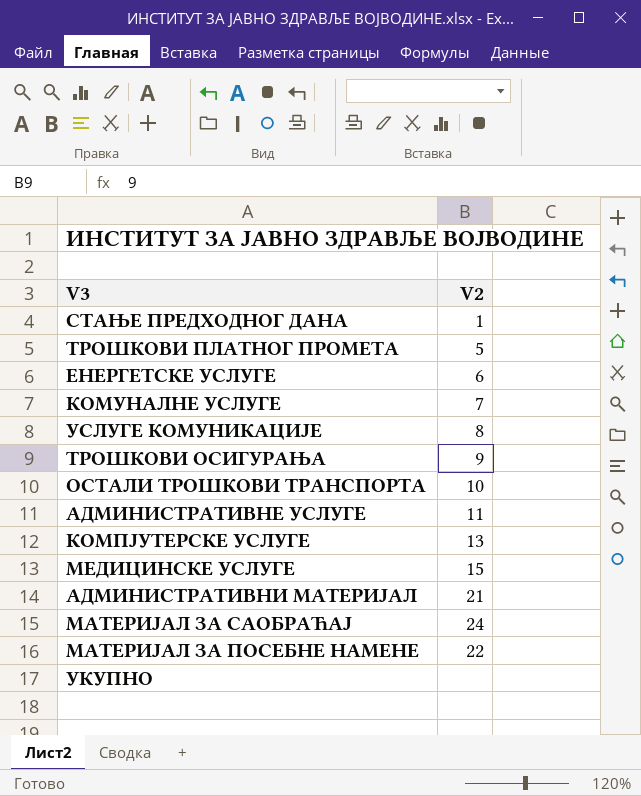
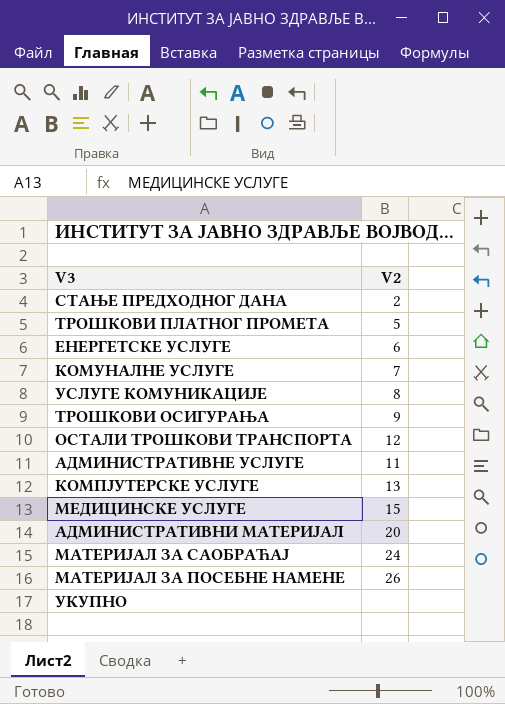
СТАЊЕ ПРЕДХОДНОГ ДАНА | V2: 1 -> 2
ОСТАЛИ ТРОШКОВИ ТРАНСПОРТА | V2: 10 -> 12
АДМИНИСТРАТИВНИ МАТЕРИЈАЛ | V2: 21 -> 20
МАТЕРИЈАЛ ЗА ПОСЕБНЕ НАМЕНЕ | V2: 22 -> 26

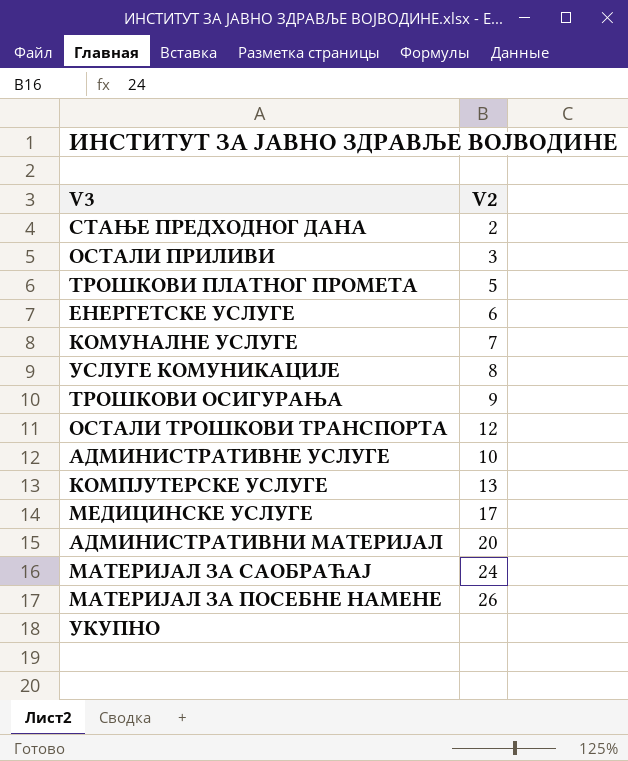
row ОСТАЛИ ПРИЛИВИ: none -> 3
АДМИНИСТРАТИВНЕ УСЛУГЕ | V2: 11 -> 10
МЕДИЦИНСКЕ УСЛУГЕ | V2: 15 -> 17

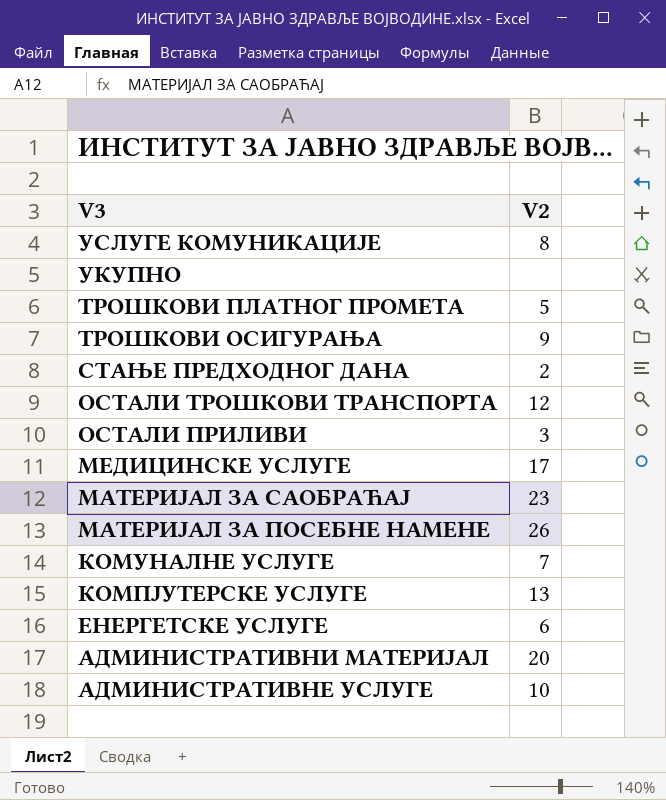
row order: none -> V3 descending
МАТЕРИЈАЛ ЗА САОБРАЋАЈ | V2: 24 -> 23

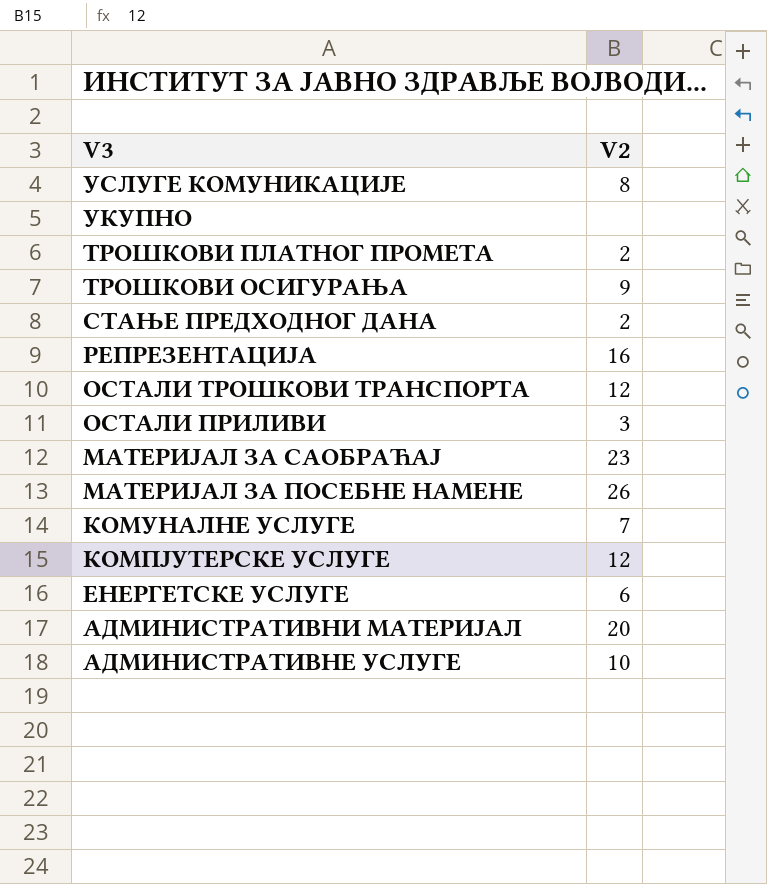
row МЕДИЦИНСКЕ УСЛУГЕ: 17 -> none
ТРОШКОВИ ПЛАТНОГ ПРОМЕТА | V2: 5 -> 2
row РЕПРЕЗЕНТАЦИЈА: none -> 16
КОМПЈУТЕРСКЕ УСЛУГЕ | V2: 13 -> 12

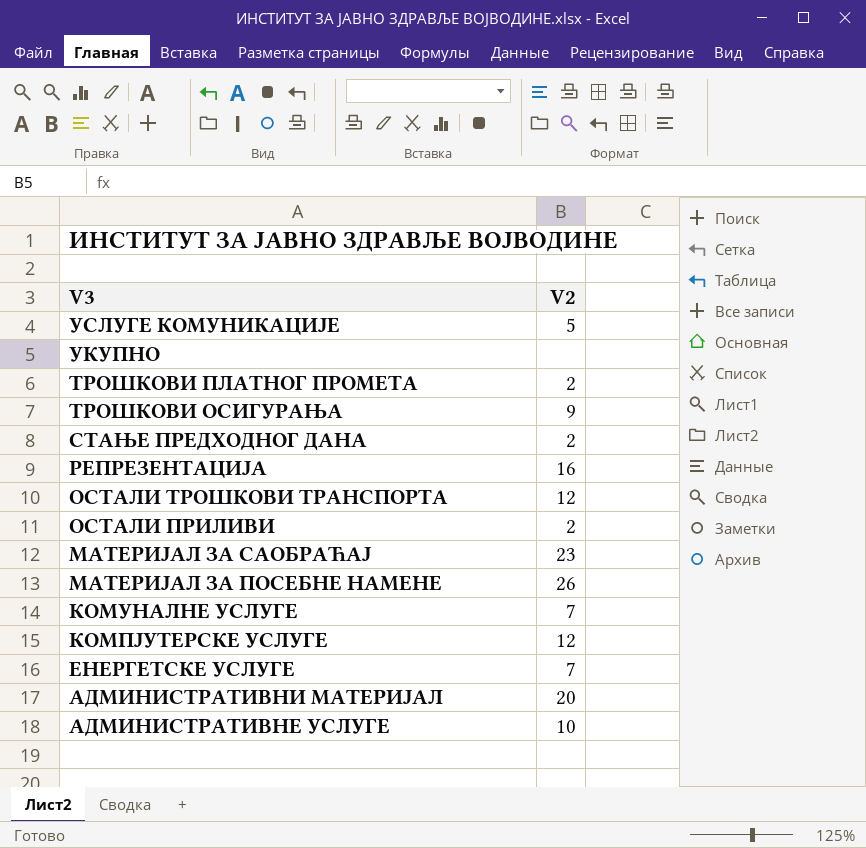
УСЛУГЕ КОМУНИКАЦИЈЕ | V2: 8 -> 5
ОСТАЛИ ПРИЛИВИ | V2: 3 -> 2
ЕНЕРГЕТСКЕ УСЛУГЕ | V2: 6 -> 7

